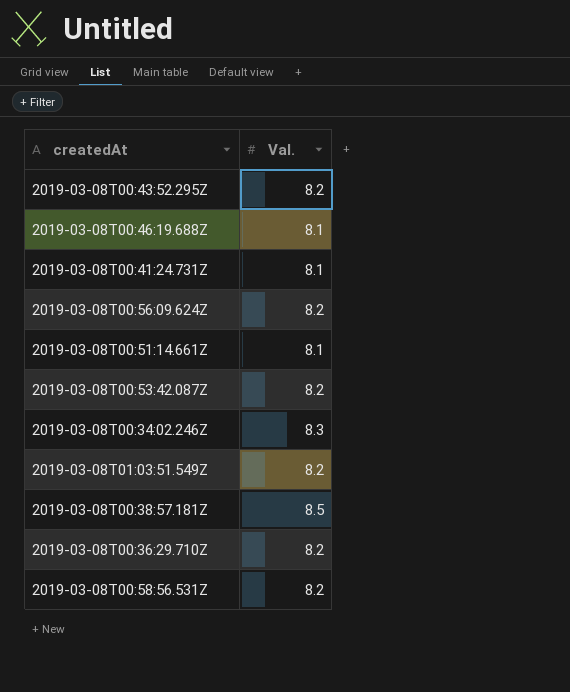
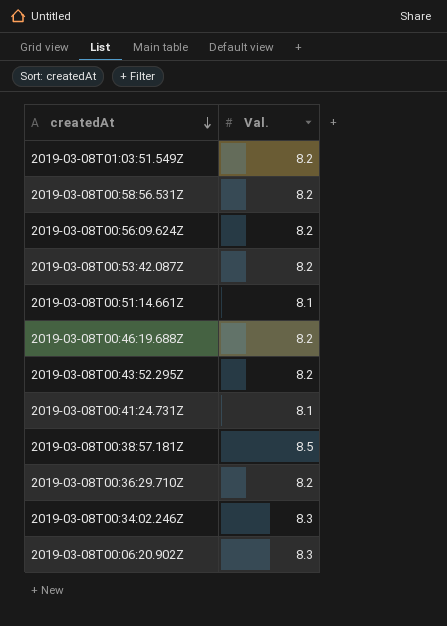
row order: none -> createdAt descending
2019-03-08T00:46:19.688Z | Val.: 8.1 -> 8.2
row 2019-03-08T00:06:20.902Z: none -> 8.3

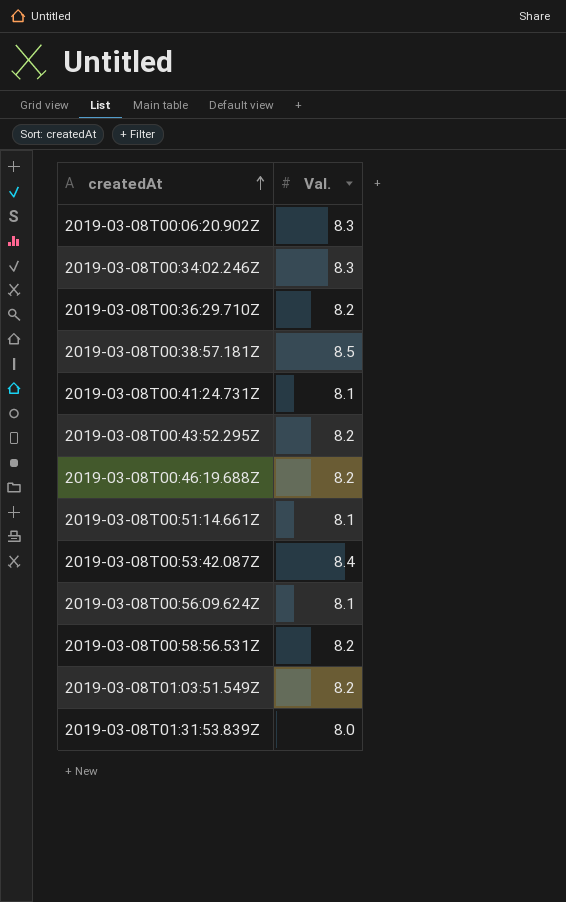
row order: createdAt descending -> createdAt ascending
2019-03-08T00:53:42.087Z | Val.: 8.2 -> 8.4
2019-03-08T00:56:09.624Z | Val.: 8.2 -> 8.1
row 2019-03-08T01:31:53.839Z: none -> 8.0

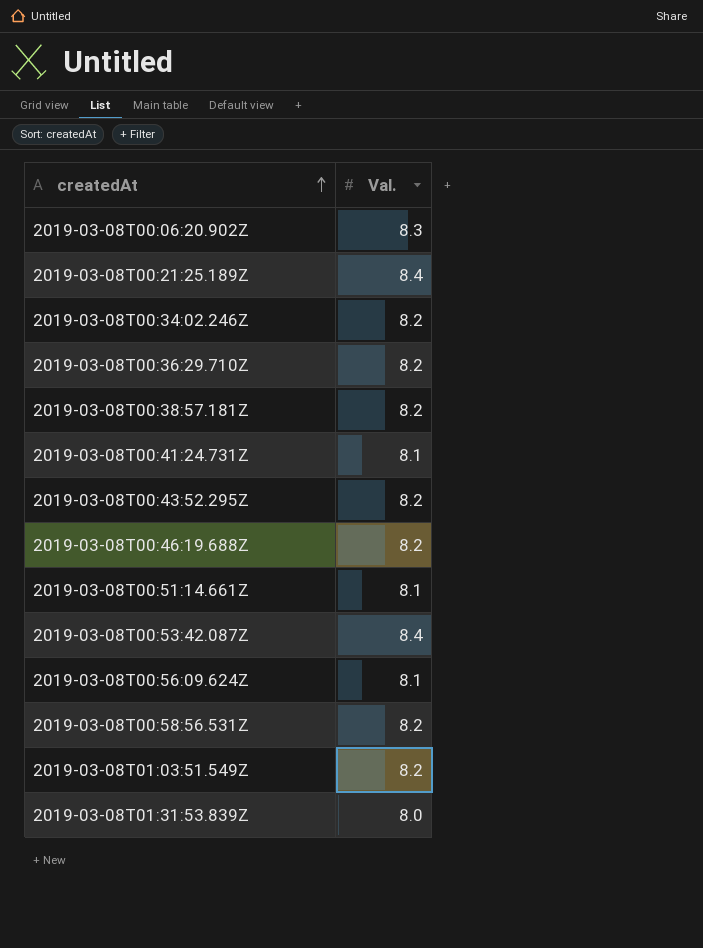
row 2019-03-08T00:21:25.189Z: none -> 8.4
2019-03-08T00:34:02.246Z | Val.: 8.3 -> 8.2
2019-03-08T00:38:57.181Z | Val.: 8.5 -> 8.2

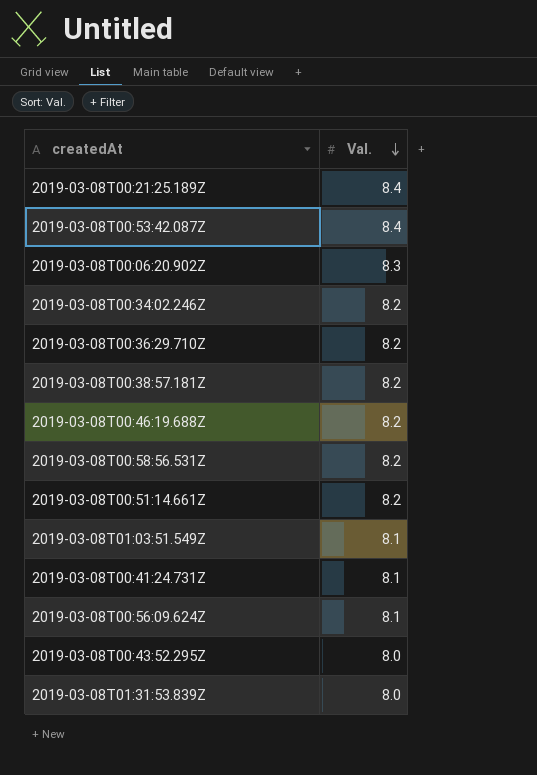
row order: createdAt ascending -> Val. descending
2019-03-08T00:51:14.661Z | Val.: 8.1 -> 8.2
2019-03-08T01:03:51.549Z | Val.: 8.2 -> 8.1
2019-03-08T00:43:52.295Z | Val.: 8.2 -> 8.0

